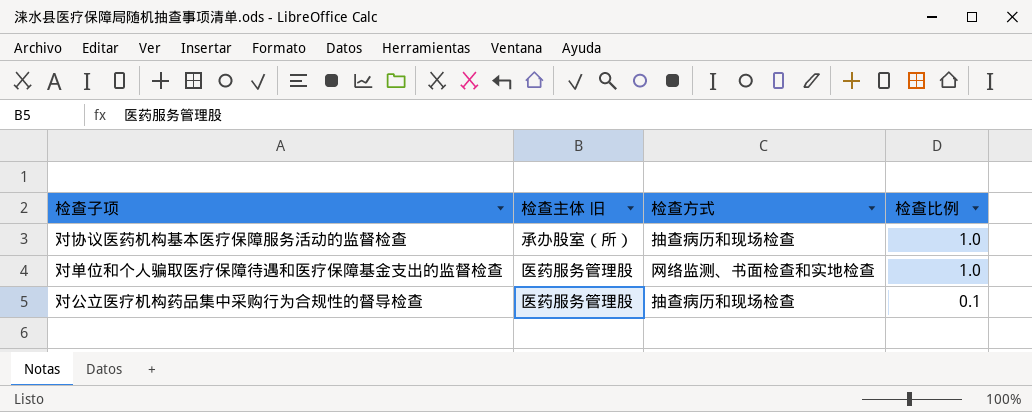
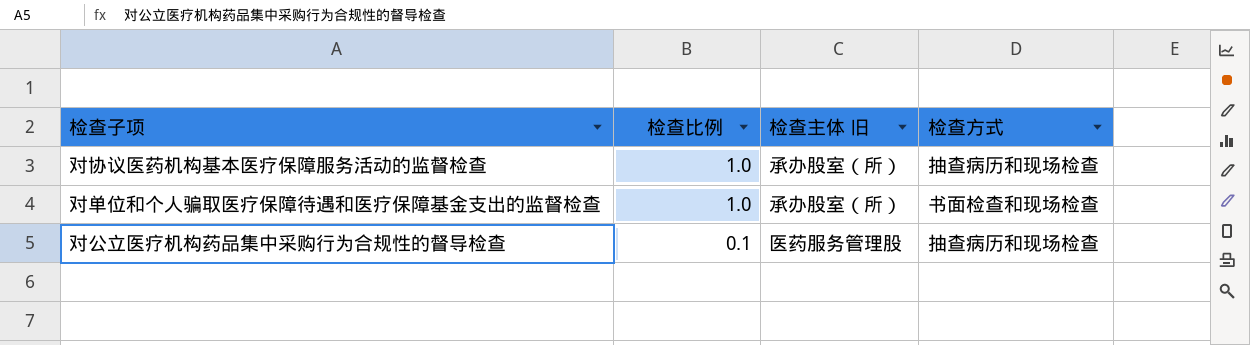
column 检查比例 | position: 4 -> 2
对单位和个人骗取医疗保障待遇和医疗保障基金支出的监督检查 | 检查主体 旧: 医药服务管理股 -> 承办股室（所）
对单位和个人骗取医疗保障待遇和医疗保障基金支出的监督检查 | 检查方式: 网络监测、书面检查和实地检查 -> 书面检查和现场检查

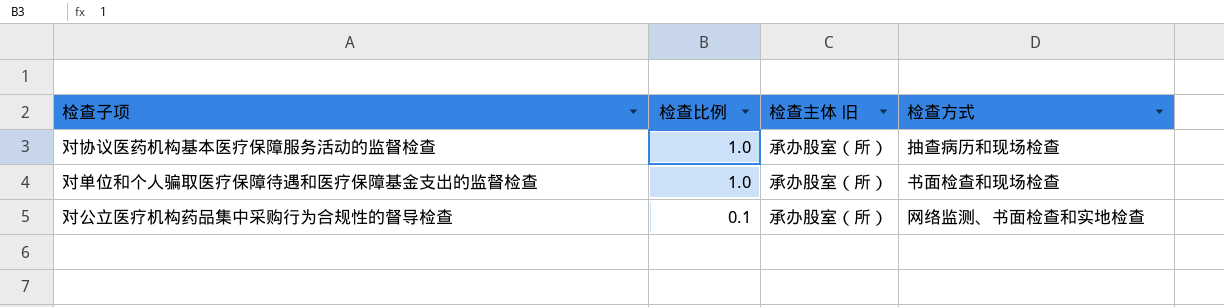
对公立医疗机构药品集中采购行为合规性的督导检查 | 检查主体 旧: 医药服务管理股 -> 承办股室（所）
对公立医疗机构药品集中采购行为合规性的督导检查 | 检查方式: 抽查病历和现场检查 -> 网络监测、书面检查和实地检查

